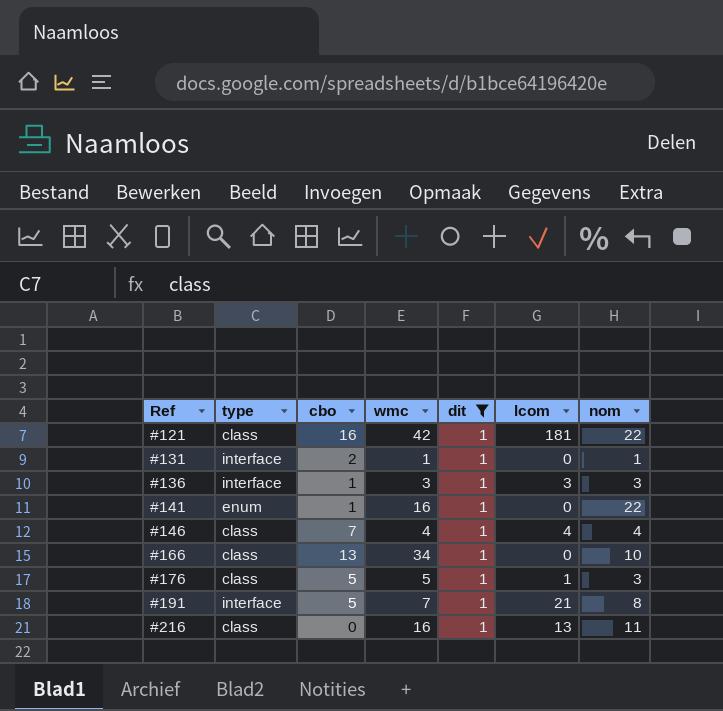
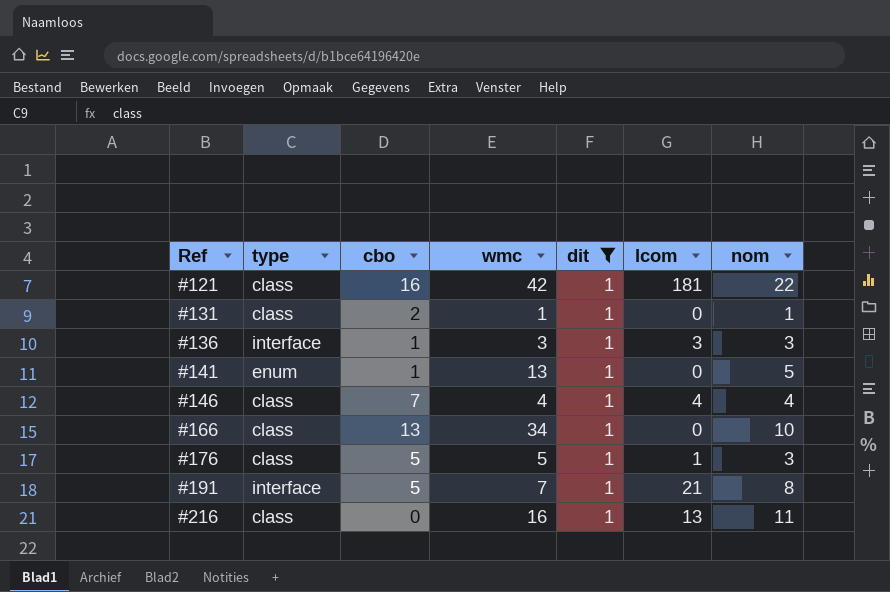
#131 | type: interface -> class
#141 | wmc: 16 -> 13
#141 | nom: 22 -> 5

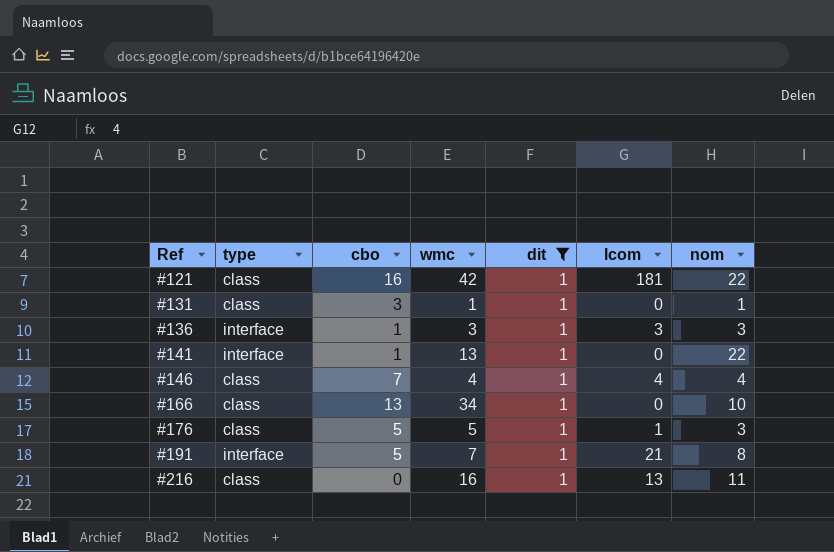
#131 | cbo: 2 -> 3
#141 | type: enum -> interface
#141 | nom: 5 -> 22

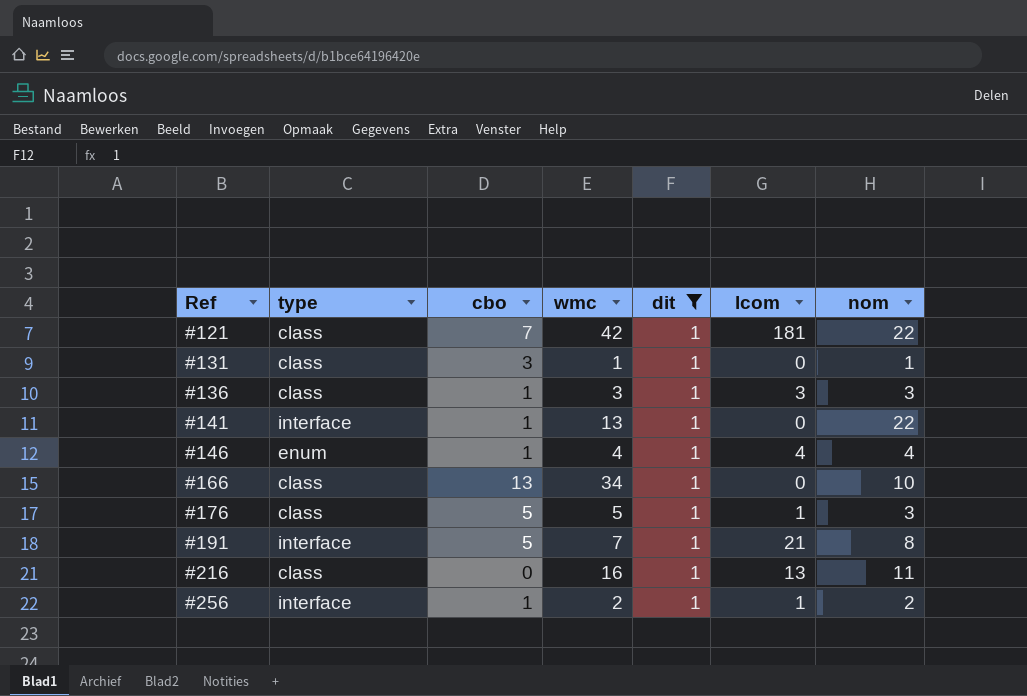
#121 | cbo: 16 -> 7
#136 | type: interface -> class
#146 | type: class -> enum
#146 | cbo: 7 -> 1
row #256: none -> interface | 1 | 2 | 1 | 1 | 2

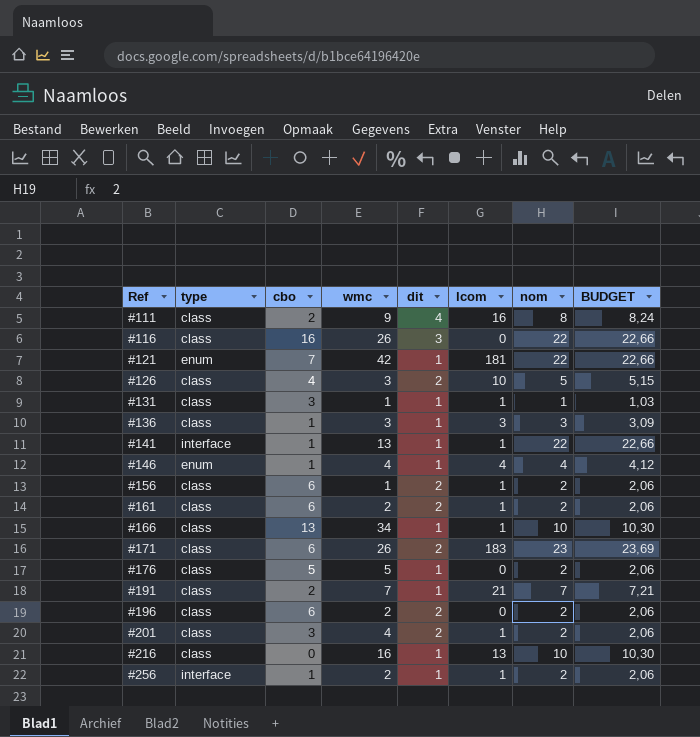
filter: dit = 1 -> none
column BUDGET | formula: none -> [nom] * 1,03
#121 | type: class -> enum
#131 | lcom: 0 -> 1
#141 | lcom: 0 -> 1
#166 | lcom: 0 -> 1
#176 | lcom: 1 -> 0
#176 | nom: 3 -> 2
#191 | type: interface -> class
#191 | cbo: 5 -> 2
#191 | nom: 8 -> 7
#216 | nom: 11 -> 10

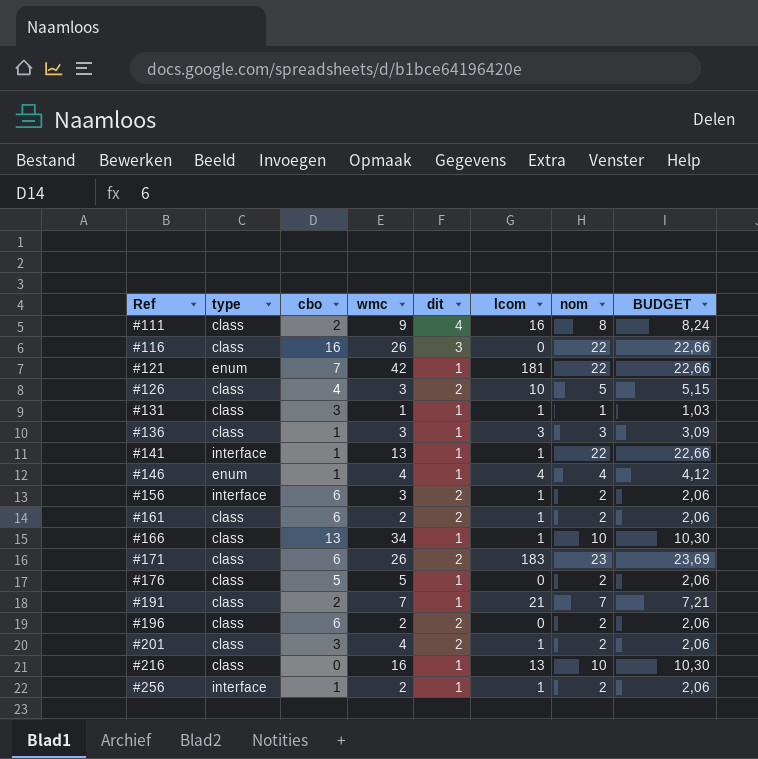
#156 | type: class -> interface
#156 | wmc: 1 -> 3

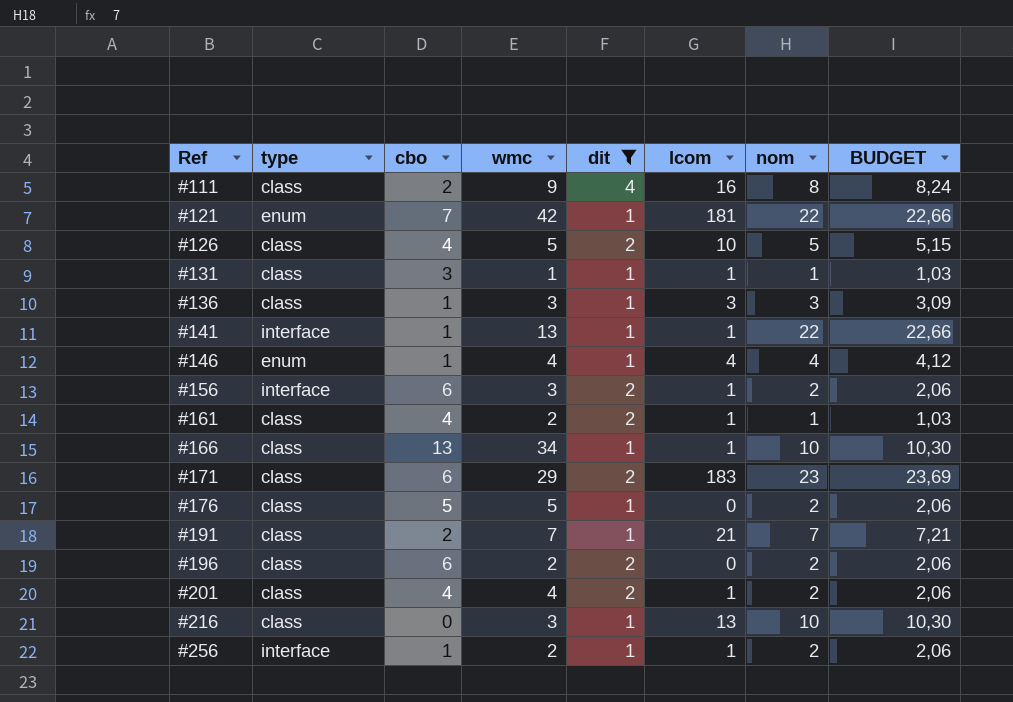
filter: none -> dit != 3
#126 | wmc: 3 -> 5
#161 | cbo: 6 -> 4
#161 | nom: 2 -> 1
#161 | BUDGET: 2,06 -> 1,03
#171 | wmc: 26 -> 29
#201 | cbo: 3 -> 4
#216 | wmc: 16 -> 3

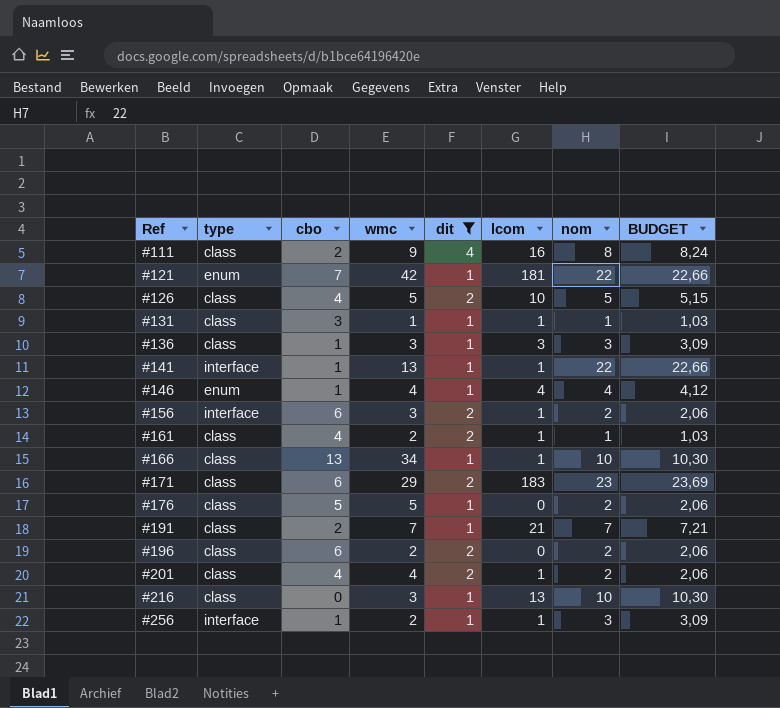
#256 | nom: 2 -> 3
#256 | BUDGET: 2,06 -> 3,09

